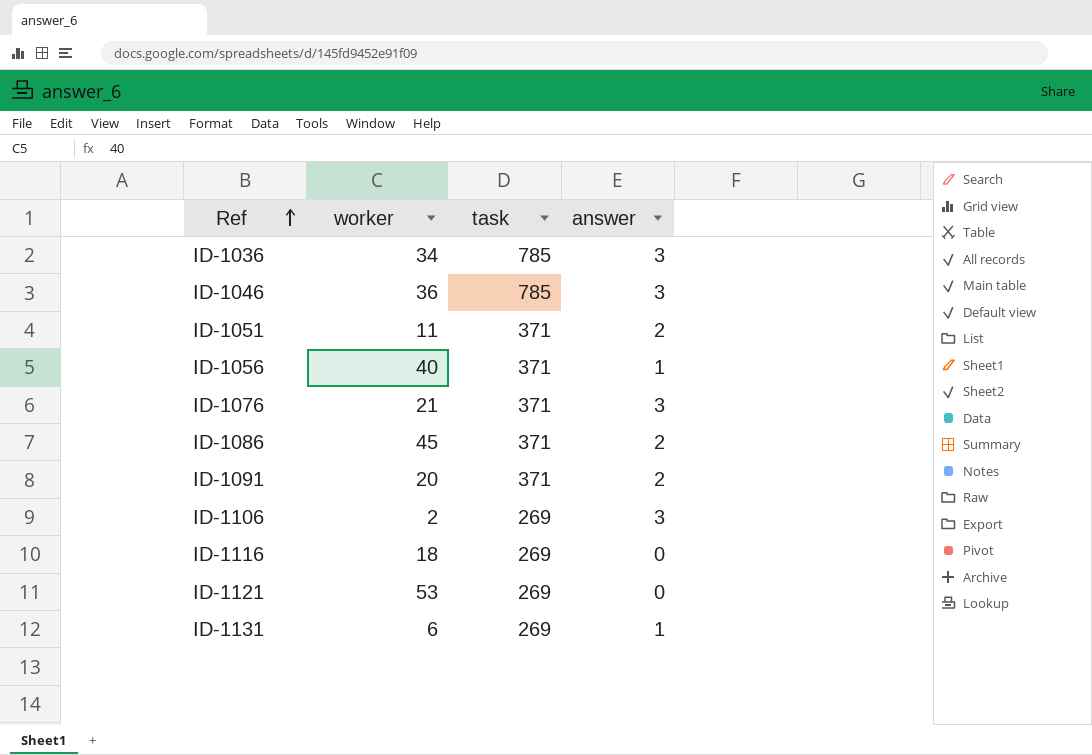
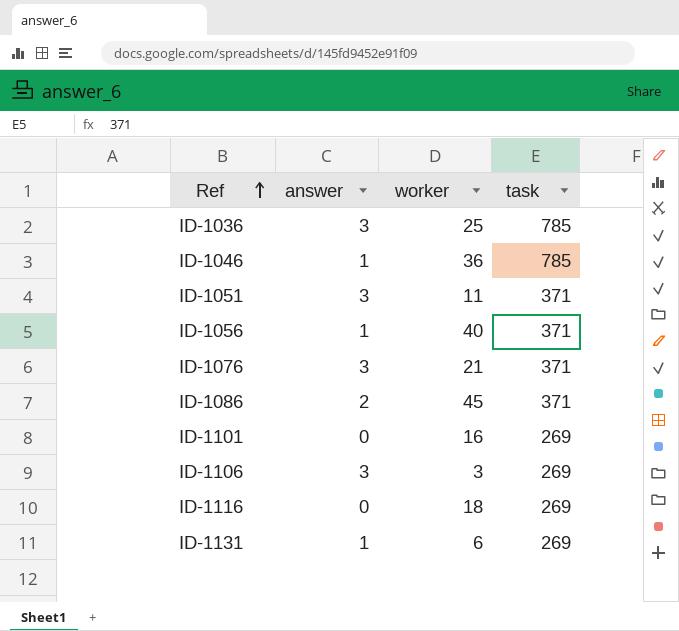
column answer | position: 4 -> 2
row ID-1091: 20 | 371 | 2 -> none
row ID-1121: 53 | 269 | 0 -> none
ID-1036 | worker: 34 -> 25
ID-1046 | answer: 3 -> 1
ID-1051 | answer: 2 -> 3
row ID-1101: none -> 0 | 16 | 269
ID-1106 | worker: 2 -> 3

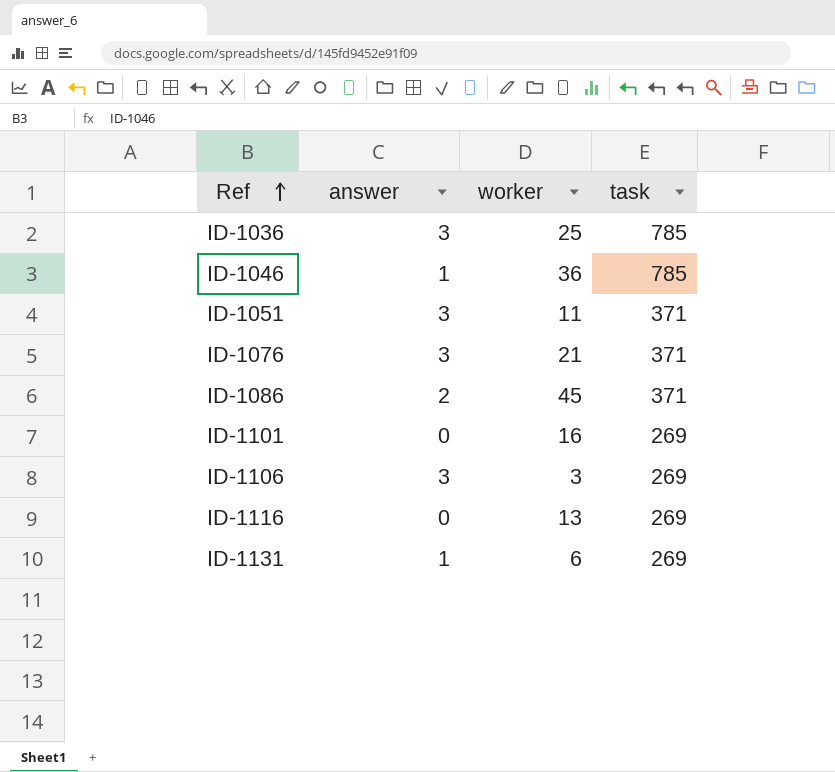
row ID-1056: 1 | 40 | 371 -> none
ID-1116 | worker: 18 -> 13

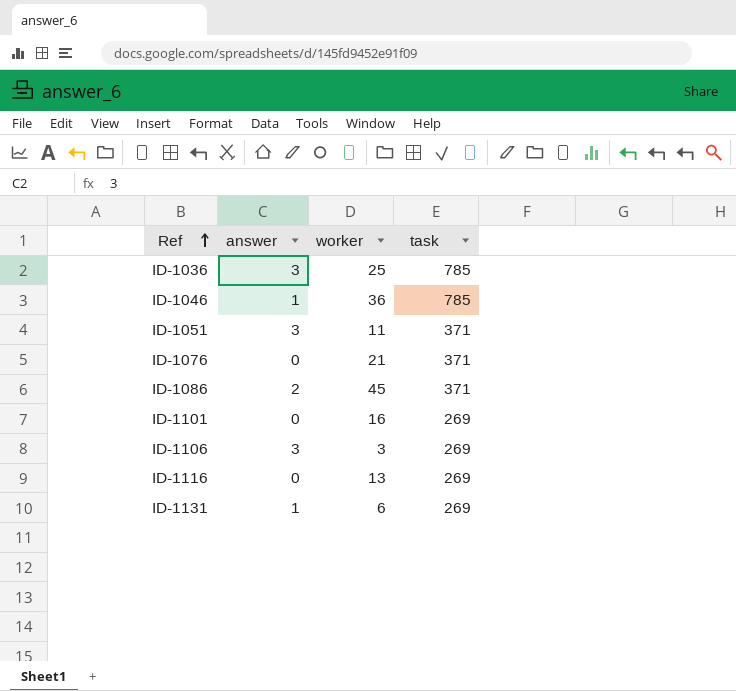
ID-1076 | answer: 3 -> 0

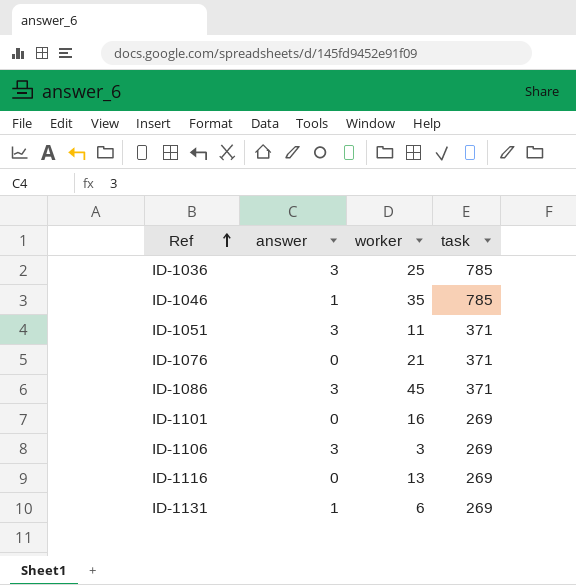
ID-1046 | worker: 36 -> 35
ID-1086 | answer: 2 -> 3

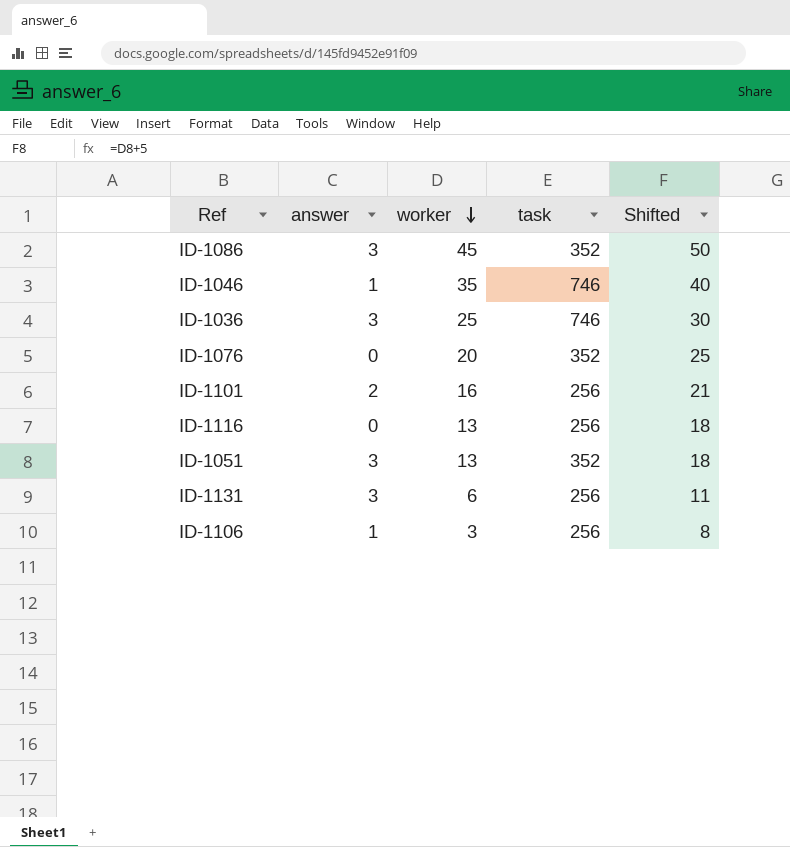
row order: Ref ascending -> worker descending
column Shifted | formula: none -> [worker] + 5
ID-1086 | task: 371 -> 352
ID-1046 | task: 785 -> 746
ID-1036 | task: 785 -> 746
ID-1076 | worker: 21 -> 20
ID-1076 | task: 371 -> 352
ID-1101 | answer: 0 -> 2
ID-1101 | task: 269 -> 256
ID-1116 | task: 269 -> 256
ID-1051 | worker: 11 -> 13
ID-1051 | task: 371 -> 352
ID-1131 | answer: 1 -> 3
ID-1131 | task: 269 -> 256
ID-1106 | answer: 3 -> 1
ID-1106 | task: 269 -> 256

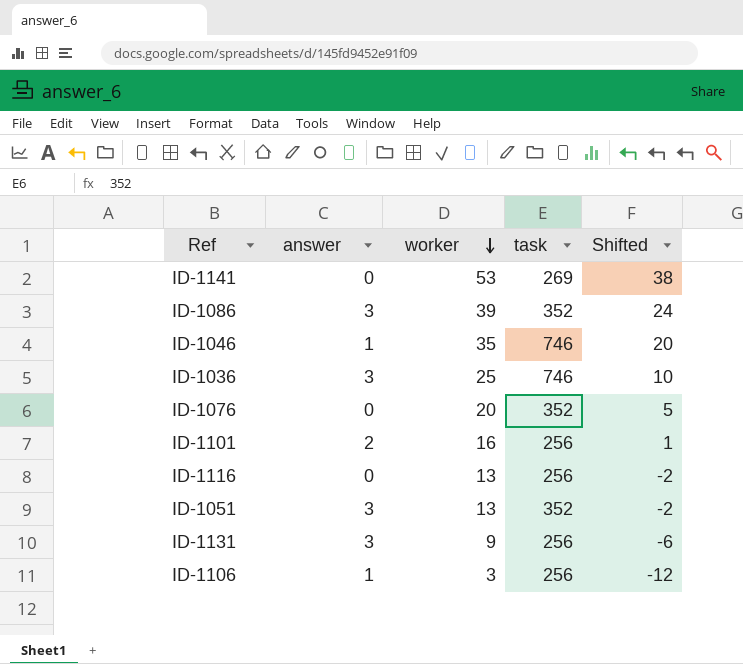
column Shifted | formula: [worker] + 5 -> [worker] - 15
row ID-1141: none -> 0 | 53 | 269 | 38
ID-1086 | worker: 45 -> 39
ID-1131 | worker: 6 -> 9

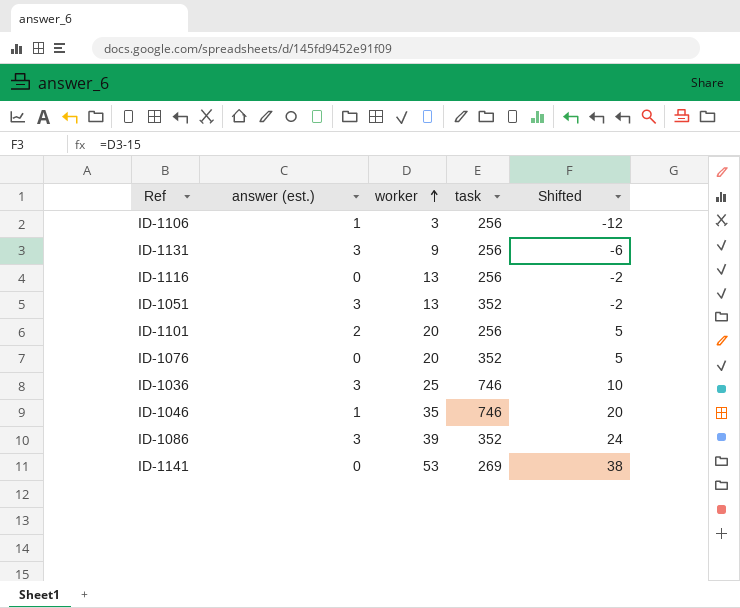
row order: worker descending -> worker ascending
column name: answer -> answer (est.)
ID-1101 | worker: 16 -> 20
ID-1101 | Shifted: 1 -> 5

